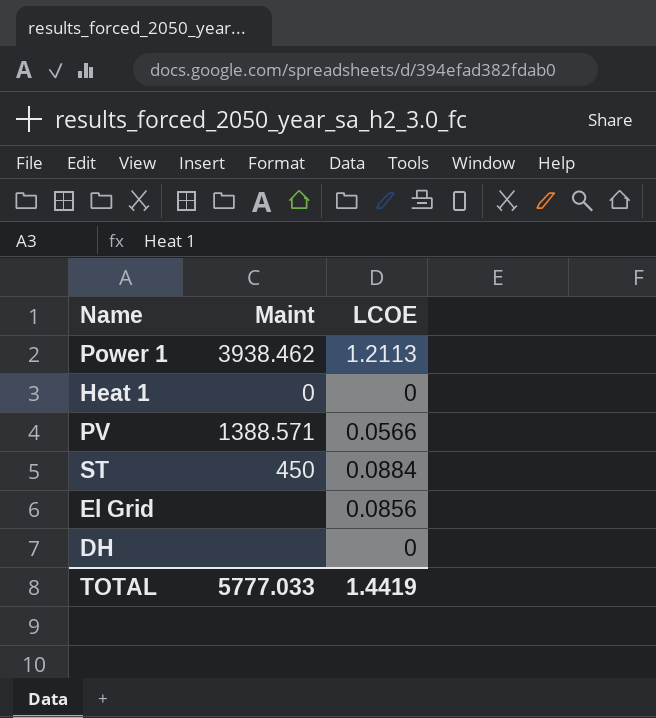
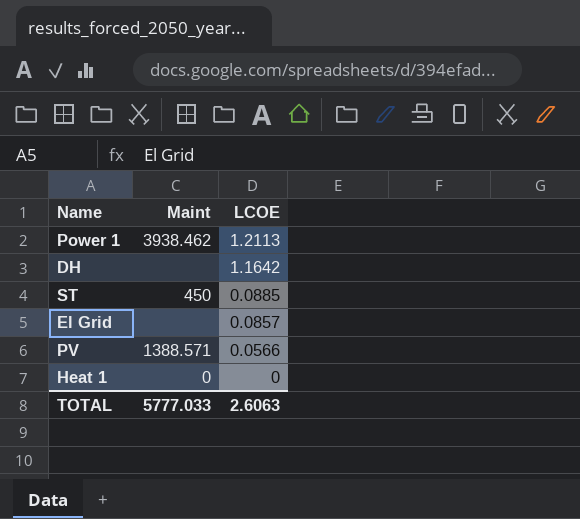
row order: none -> LCOE descending
DH | LCOE: 0 -> 1.1642
ST | LCOE: 0.0884 -> 0.0885
El Grid | LCOE: 0.0856 -> 0.0857
TOTAL | LCOE: 1.4419 -> 2.6063

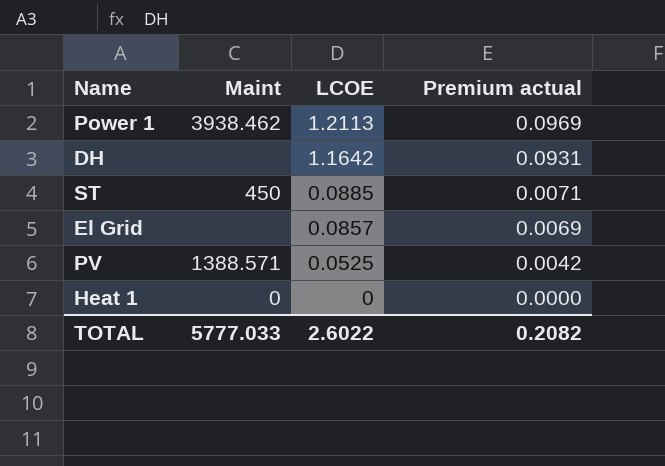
column Premium actual | formula: none -> [LCOE] * 0.08
PV | LCOE: 0.0566 -> 0.0525
TOTAL | LCOE: 2.6063 -> 2.6022

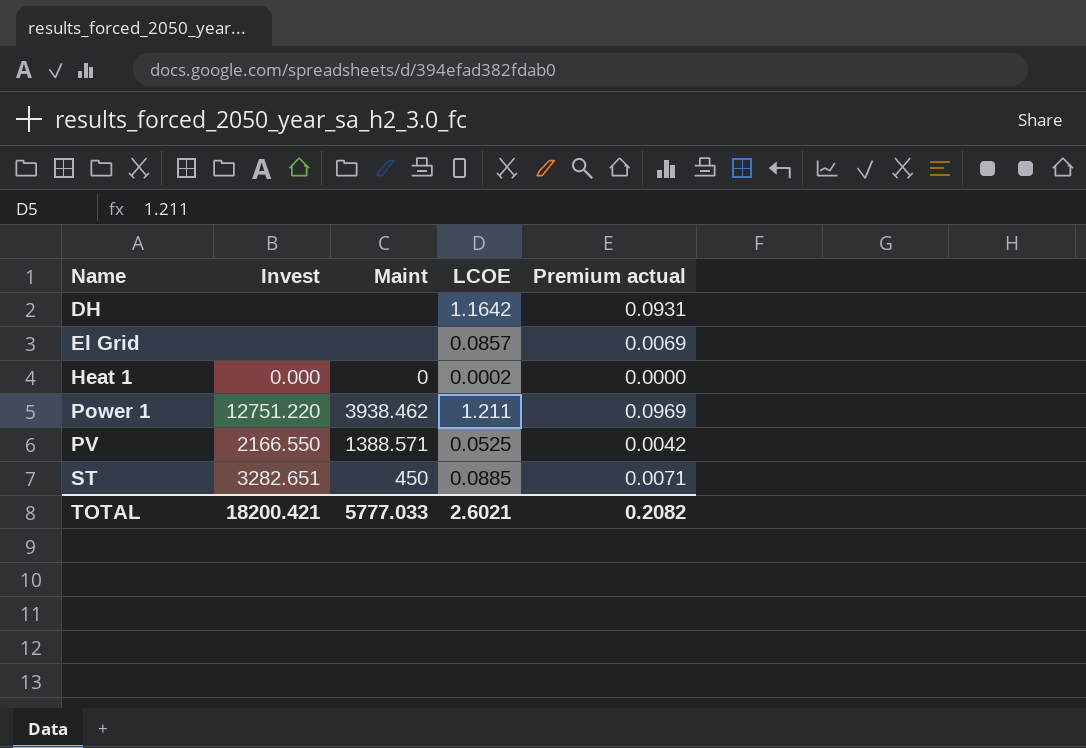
row order: LCOE descending -> Name ascending
column Invest | position: none -> 2
Heat 1 | LCOE: 0 -> 0.0002
Power 1 | LCOE: 1.2113 -> 1.211
TOTAL | LCOE: 2.6022 -> 2.6021

